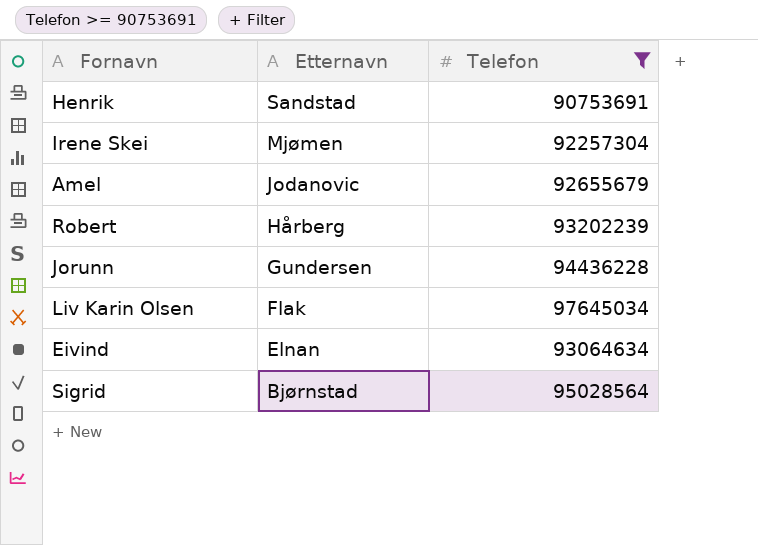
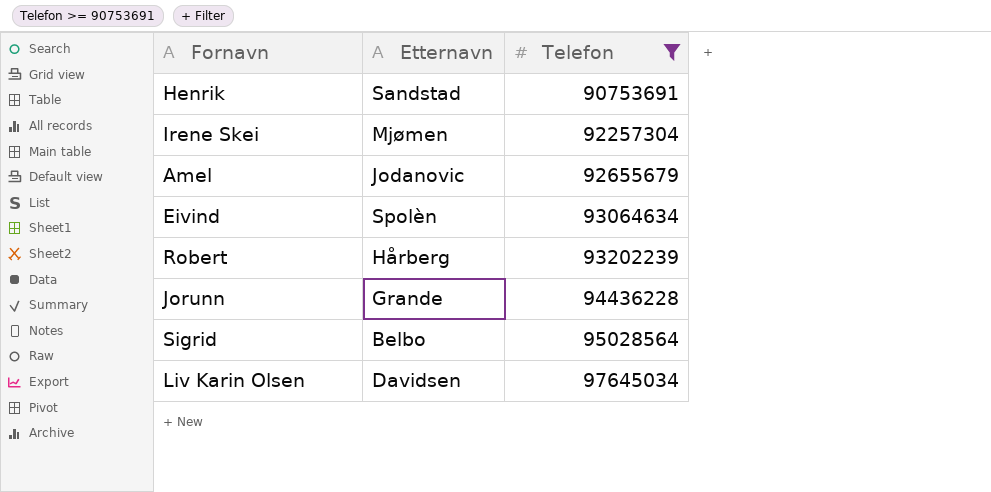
row order: Etternavn descending -> Telefon ascending
Eivind | Etternavn: Elnan -> Spolèn
Jorunn | Etternavn: Gundersen -> Grande
Sigrid | Etternavn: Bjørnstad -> Belbo
Liv Karin Olsen | Etternavn: Flak -> Davidsen

